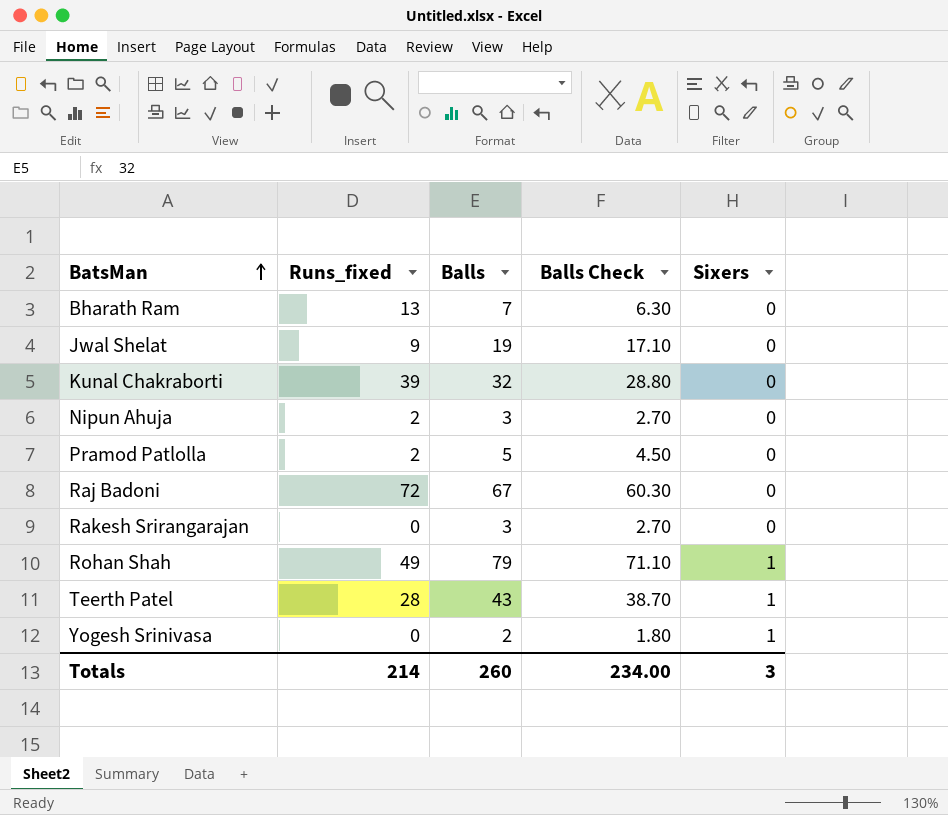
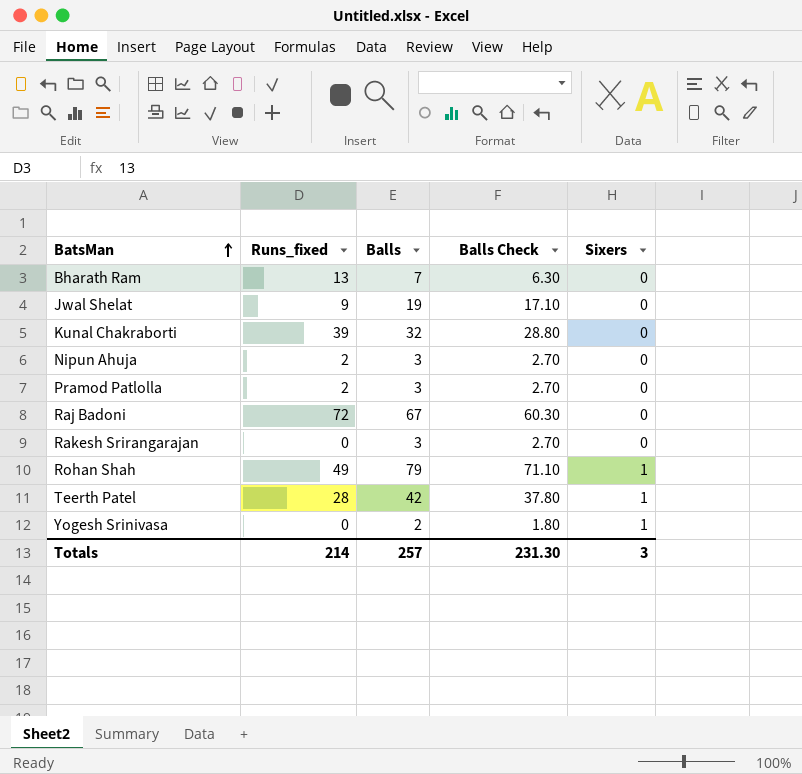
Pramod Patlolla | Balls: 5 -> 3
Pramod Patlolla | Balls Check: 4.50 -> 2.70
Teerth Patel | Balls: 43 -> 42
Teerth Patel | Balls Check: 38.70 -> 37.80
Totals | Balls: 260 -> 257
Totals | Balls Check: 234.00 -> 231.30

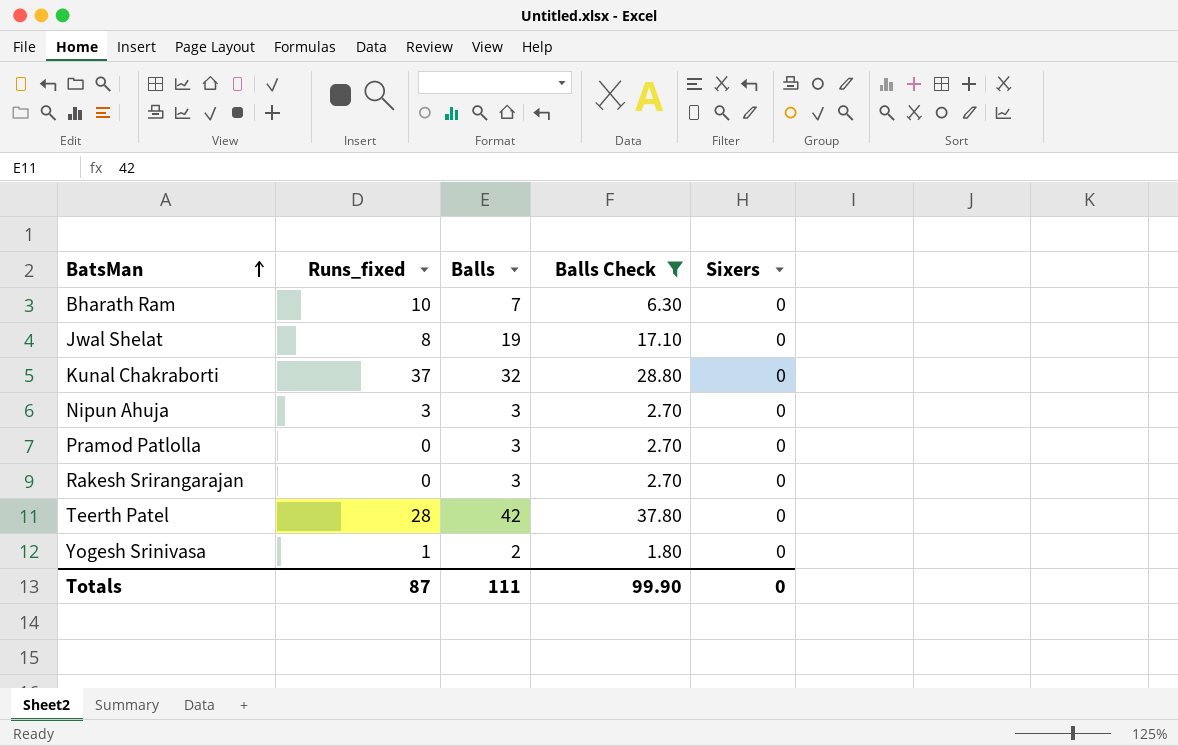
filter: none -> Balls Check <= 37.80
Bharath Ram | Runs_fixed: 13 -> 10
Jwal Shelat | Runs_fixed: 9 -> 8
Kunal Chakraborti | Runs_fixed: 39 -> 37
Nipun Ahuja | Runs_fixed: 2 -> 3
Pramod Patlolla | Runs_fixed: 2 -> 0
Teerth Patel | Sixers: 1 -> 0
Yogesh Srinivasa | Runs_fixed: 0 -> 1
Yogesh Srinivasa | Sixers: 1 -> 0
Totals | Runs_fixed: 214 -> 87
Totals | Balls: 257 -> 111
Totals | Balls Check: 231.30 -> 99.90
Totals | Sixers: 3 -> 0

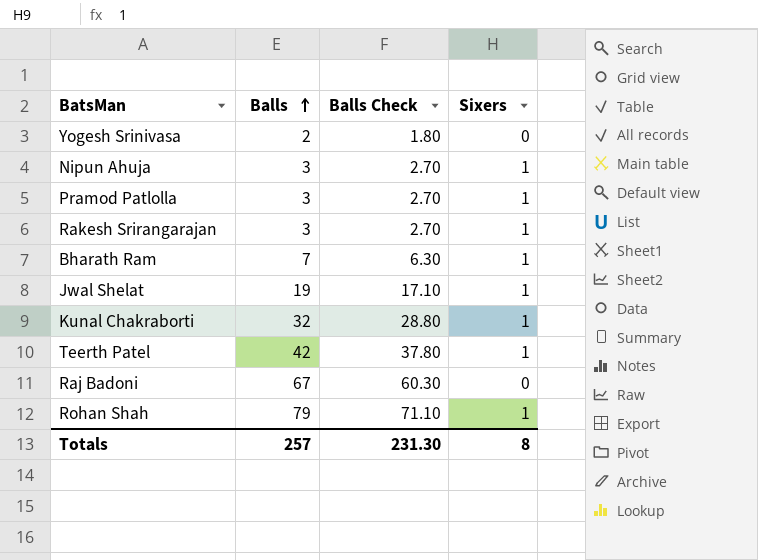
filter: Balls Check <= 37.80 -> none
row order: BatsMan ascending -> Balls ascending
column Runs_fixed | position: 2 -> none
Nipun Ahuja | Sixers: 0 -> 1
Pramod Patlolla | Sixers: 0 -> 1
Rakesh Srirangarajan | Sixers: 0 -> 1
Bharath Ram | Sixers: 0 -> 1
Jwal Shelat | Sixers: 0 -> 1
Kunal Chakraborti | Sixers: 0 -> 1
Teerth Patel | Sixers: 0 -> 1
Totals | Balls: 111 -> 257
Totals | Balls Check: 99.90 -> 231.30
Totals | Sixers: 0 -> 8

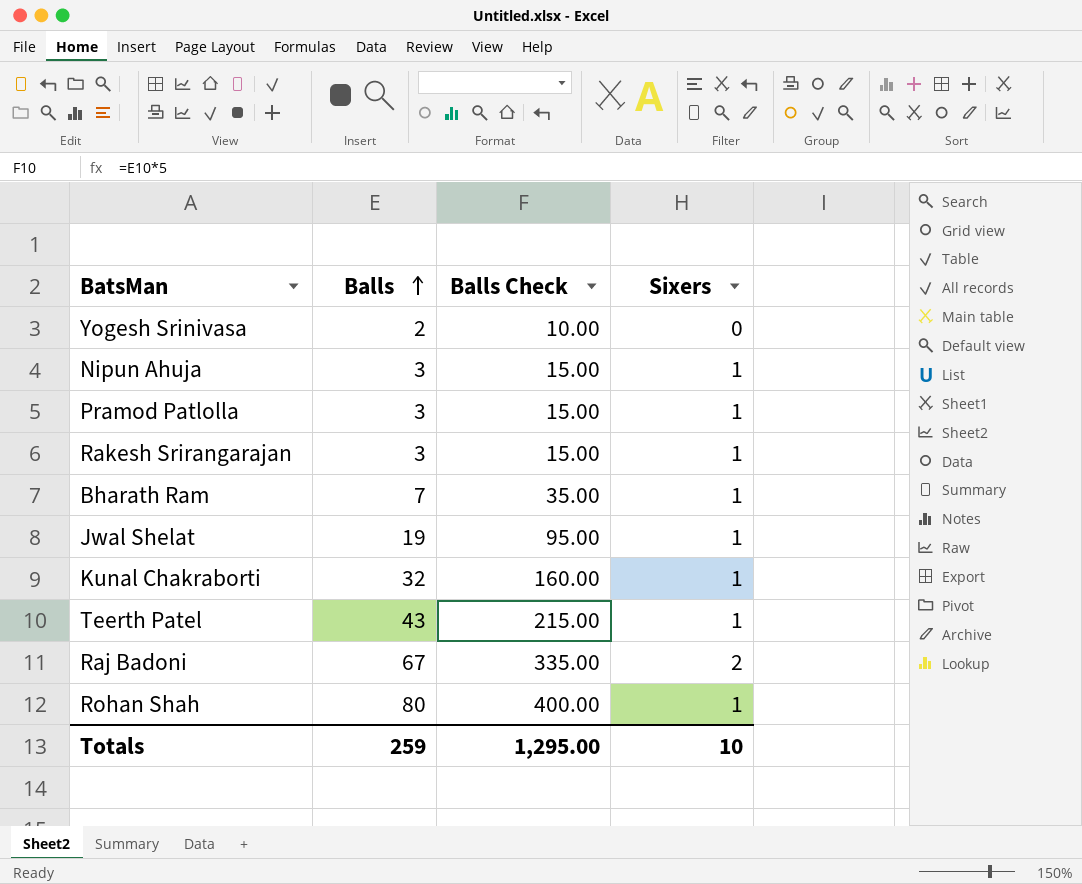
column Balls Check | formula: [Balls] * 0.9 -> [Balls] * 5
Teerth Patel | Balls: 42 -> 43
Raj Badoni | Sixers: 0 -> 2
Rohan Shah | Balls: 79 -> 80
Totals | Balls: 257 -> 259
Totals | Balls Check: 231.30 -> 1,295.00
Totals | Sixers: 8 -> 10

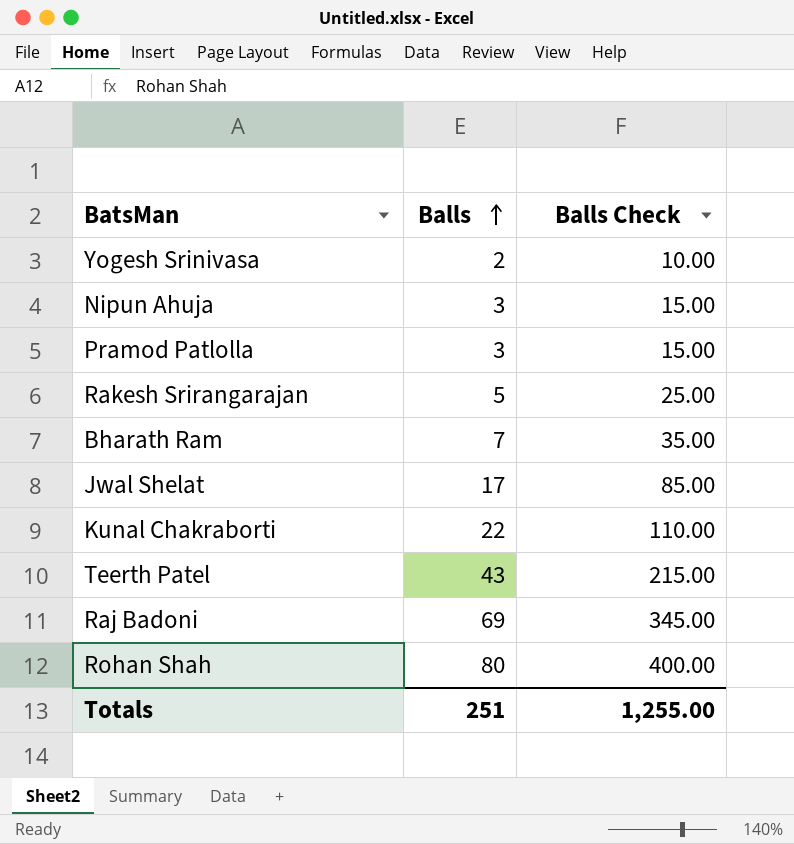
column Sixers | position: 4 -> none
Rakesh Srirangarajan | Balls: 3 -> 5
Rakesh Srirangarajan | Balls Check: 15.00 -> 25.00
Jwal Shelat | Balls: 19 -> 17
Jwal Shelat | Balls Check: 95.00 -> 85.00
Kunal Chakraborti | Balls: 32 -> 22
Kunal Chakraborti | Balls Check: 160.00 -> 110.00
Raj Badoni | Balls: 67 -> 69
Raj Badoni | Balls Check: 335.00 -> 345.00
Totals | Balls: 259 -> 251
Totals | Balls Check: 1,295.00 -> 1,255.00

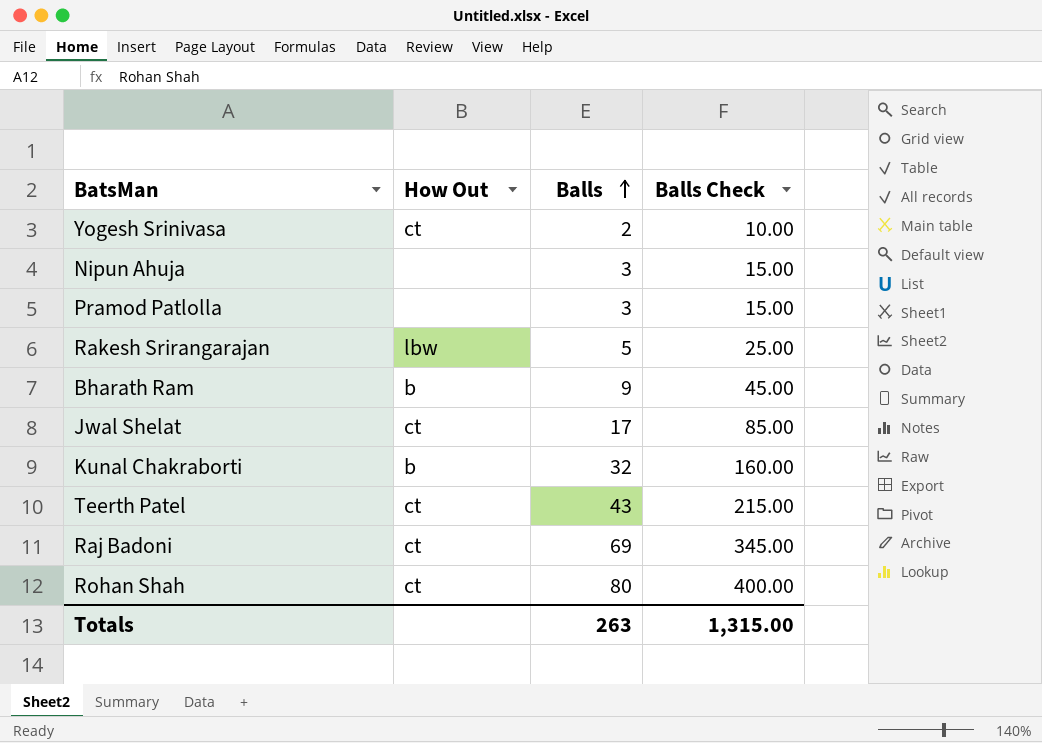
column How Out | position: none -> 2
Bharath Ram | Balls: 7 -> 9
Bharath Ram | Balls Check: 35.00 -> 45.00
Kunal Chakraborti | Balls: 22 -> 32
Kunal Chakraborti | Balls Check: 110.00 -> 160.00
Totals | Balls: 251 -> 263
Totals | Balls Check: 1,255.00 -> 1,315.00

